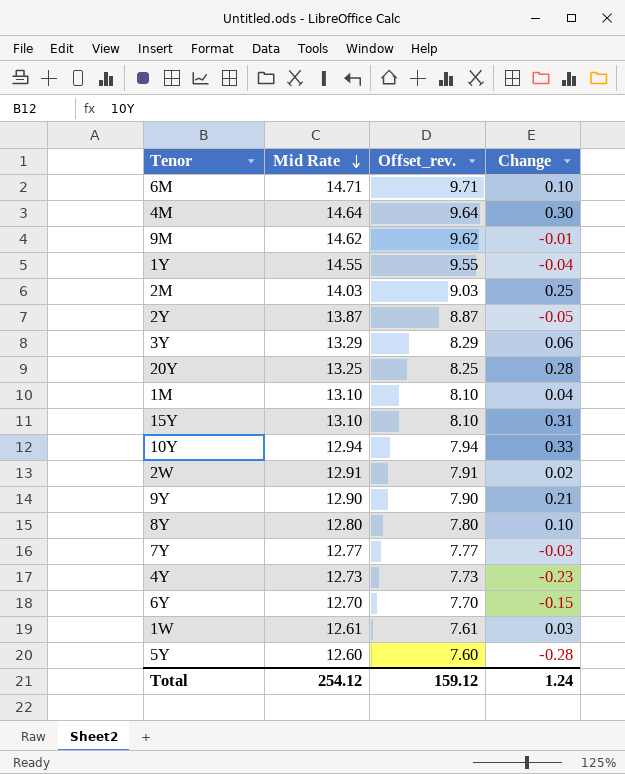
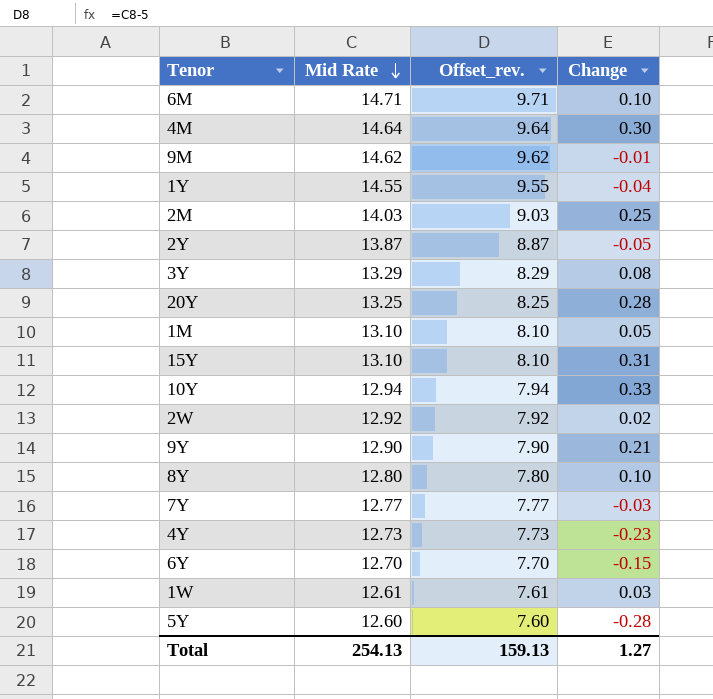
3Y | Change: 0.06 -> 0.08
1M | Change: 0.04 -> 0.05
2W | Mid Rate: 12.91 -> 12.92
2W | Offset_rev.: 7.91 -> 7.92
Total | Mid Rate: 254.12 -> 254.13
Total | Offset_rev.: 159.12 -> 159.13
Total | Change: 1.24 -> 1.27

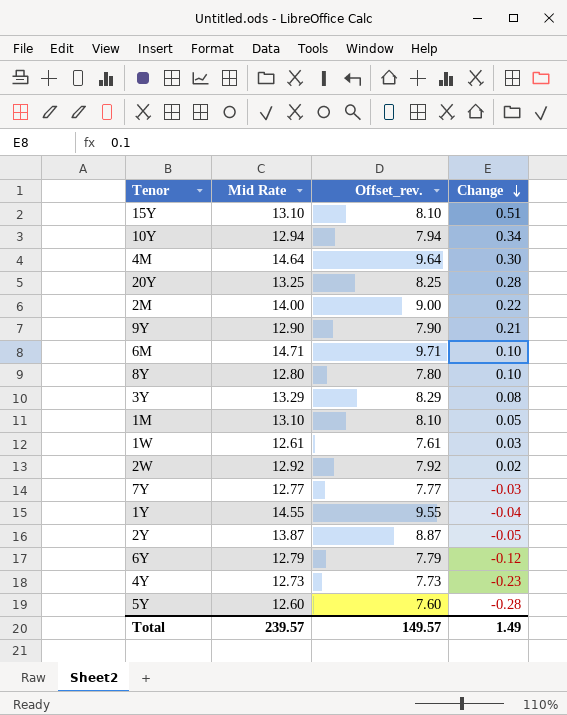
row order: Mid Rate descending -> Change descending
row 9M: 14.62 | 9.62 | -0.01 -> none
15Y | Change: 0.31 -> 0.51
10Y | Change: 0.33 -> 0.34
2M | Mid Rate: 14.03 -> 14.00
2M | Offset_rev.: 9.03 -> 9.00
2M | Change: 0.25 -> 0.22
6Y | Mid Rate: 12.70 -> 12.79
6Y | Offset_rev.: 7.70 -> 7.79
6Y | Change: -0.15 -> -0.12
Total | Mid Rate: 254.13 -> 239.57
Total | Offset_rev.: 159.13 -> 149.57
Total | Change: 1.27 -> 1.49

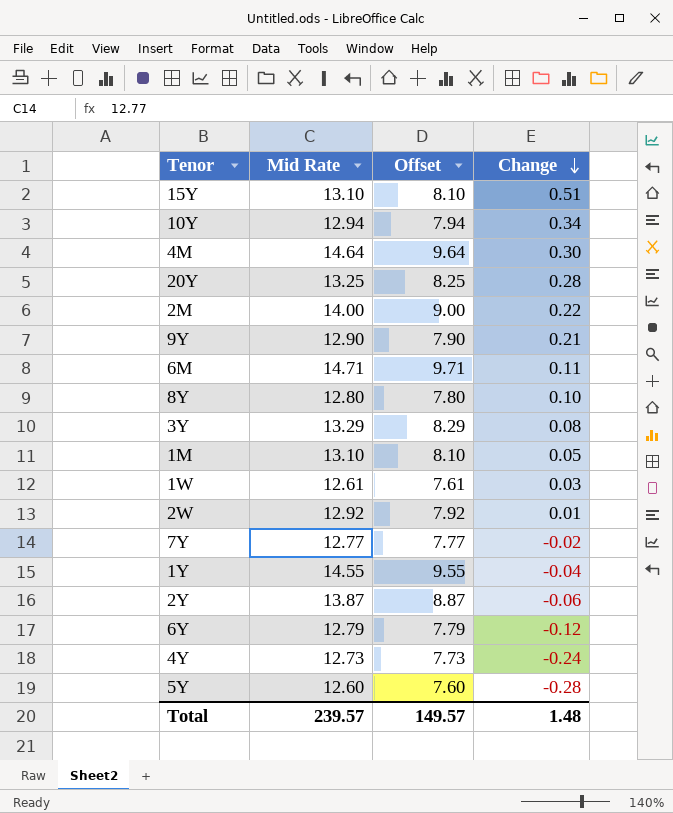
column name: Offset_rev. -> Offset
6M | Change: 0.10 -> 0.11
2W | Change: 0.02 -> 0.01
7Y | Change: -0.03 -> -0.02
2Y | Change: -0.05 -> -0.06
4Y | Change: -0.23 -> -0.24
Total | Change: 1.49 -> 1.48

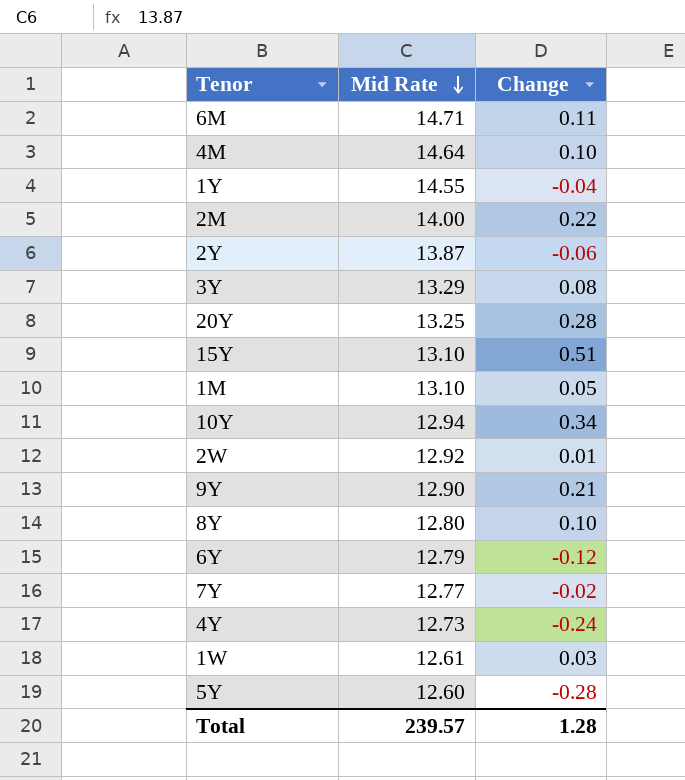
row order: Change descending -> Mid Rate descending
column Offset | formula: [Mid Rate] - 5 -> none
4M | Change: 0.30 -> 0.10
Total | Change: 1.48 -> 1.28

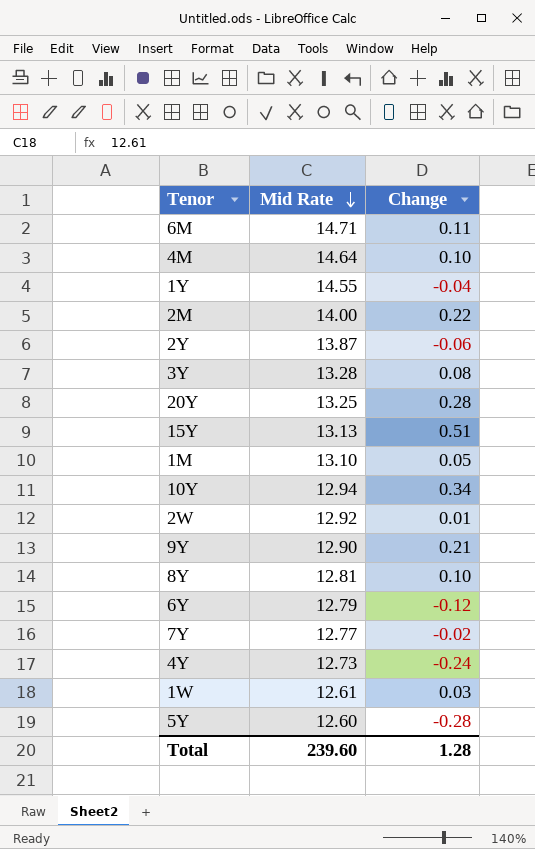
3Y | Mid Rate: 13.29 -> 13.28
15Y | Mid Rate: 13.10 -> 13.13
8Y | Mid Rate: 12.80 -> 12.81
Total | Mid Rate: 239.57 -> 239.60

